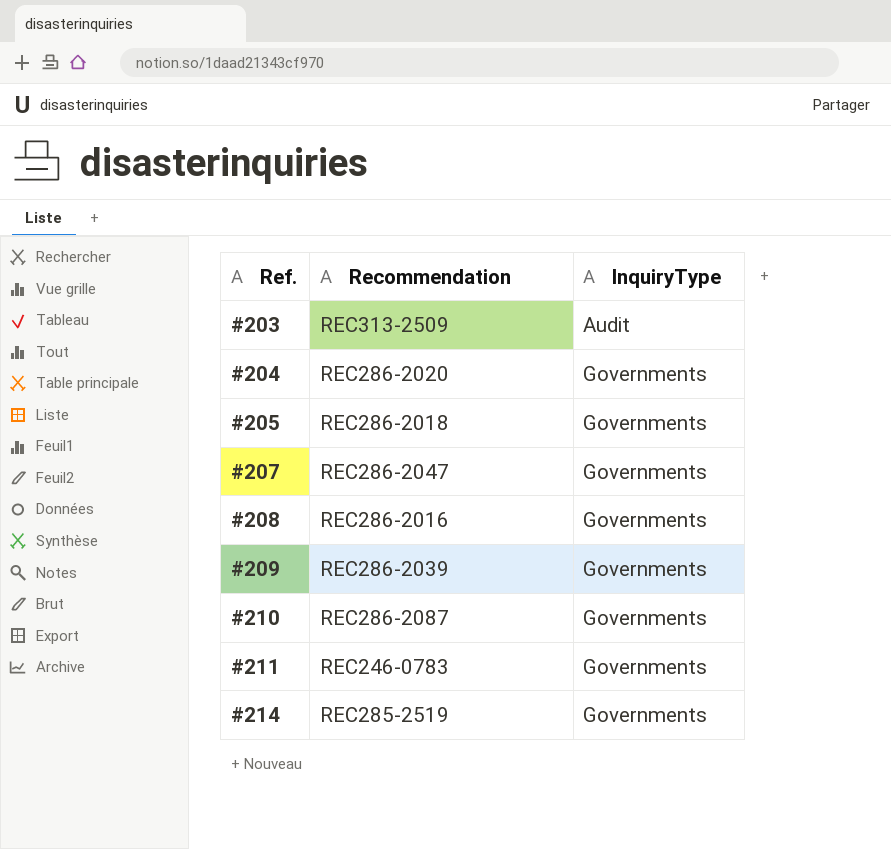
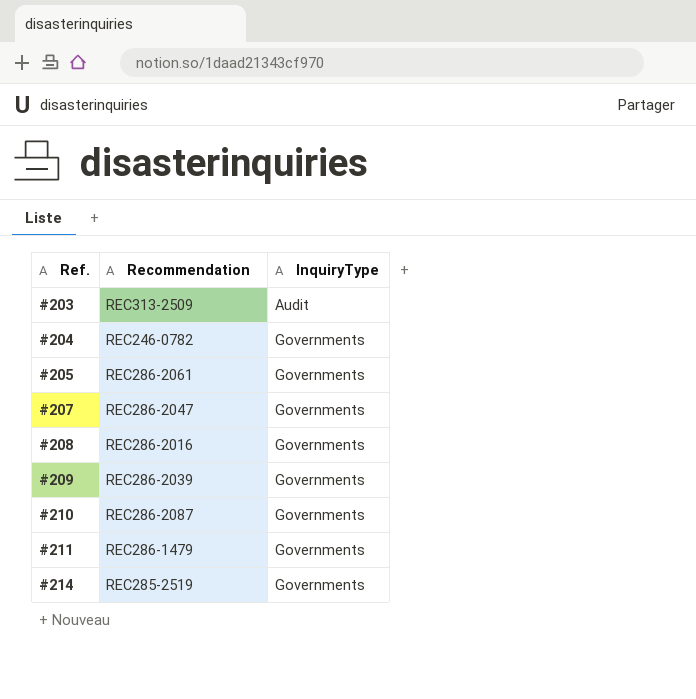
#204 | Recommendation: REC286-2020 -> REC246-0782
#205 | Recommendation: REC286-2018 -> REC286-2061
#211 | Recommendation: REC246-0783 -> REC286-1479

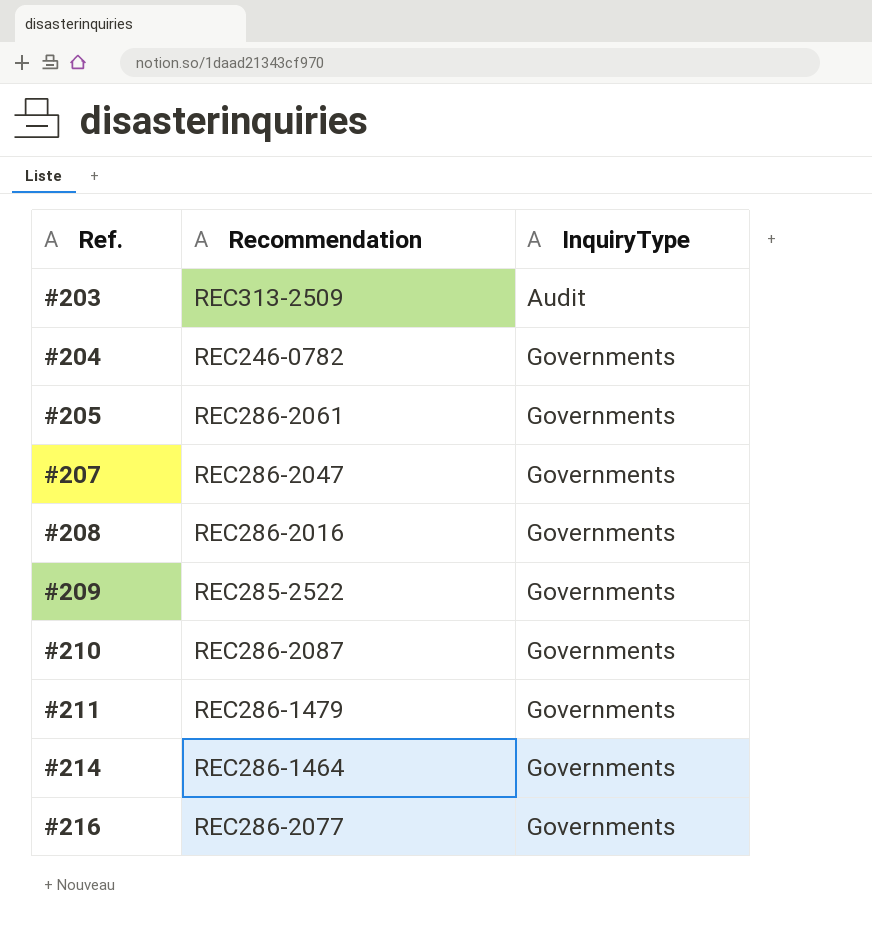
#209 | Recommendation: REC286-2039 -> REC285-2522
#214 | Recommendation: REC285-2519 -> REC286-1464
row #216: none -> REC286-2077 | Governments

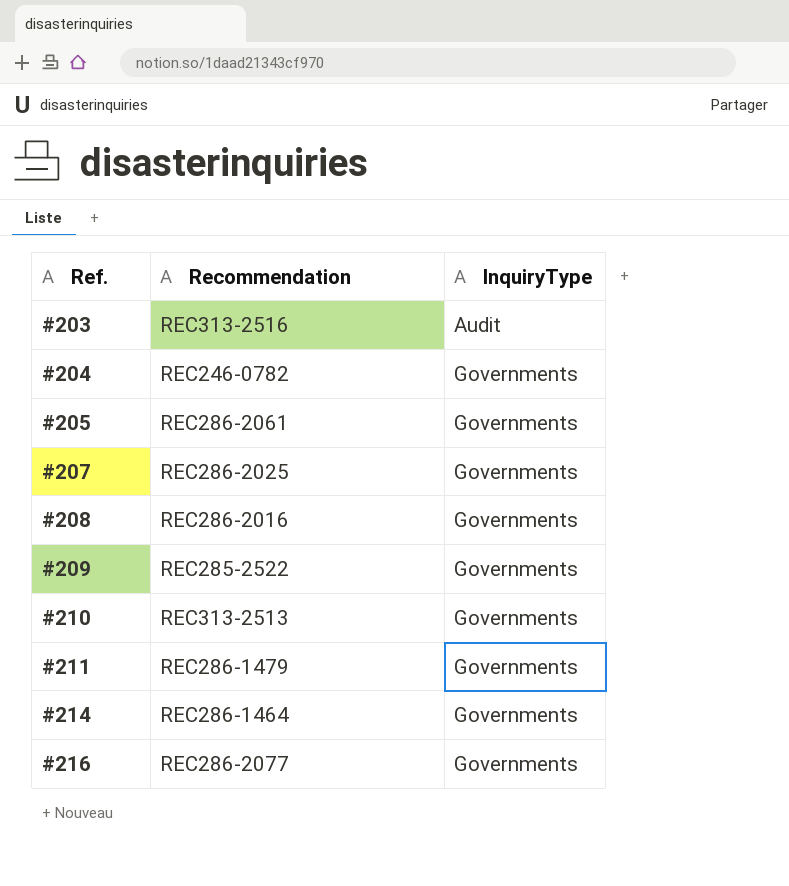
#203 | Recommendation: REC313-2509 -> REC313-2516
#207 | Recommendation: REC286-2047 -> REC286-2025
#210 | Recommendation: REC286-2087 -> REC313-2513

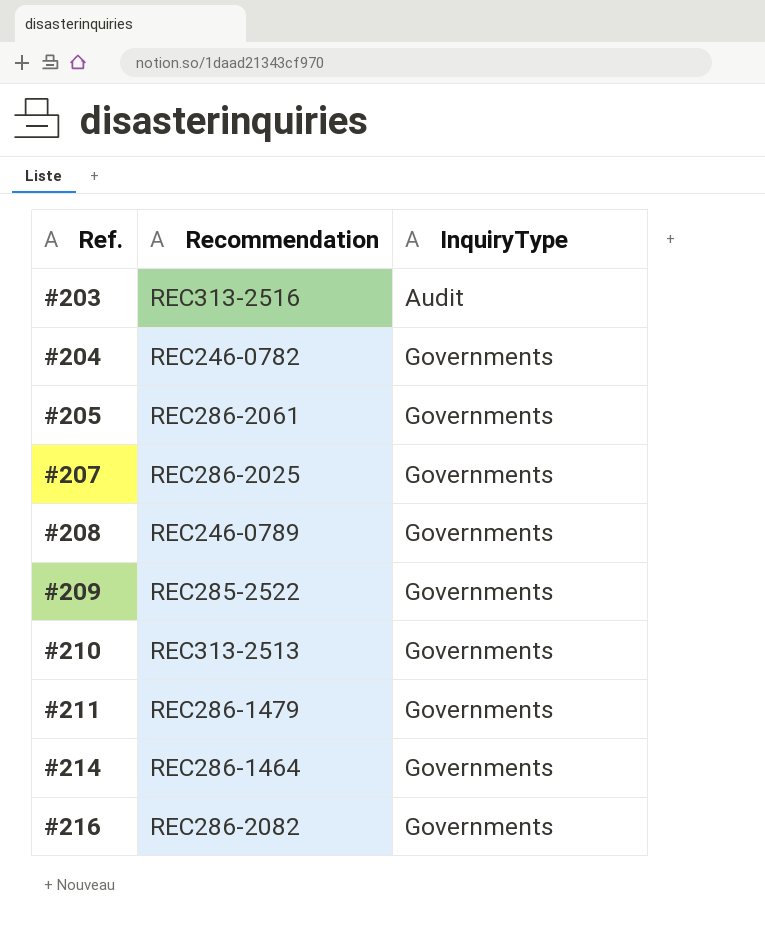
#208 | Recommendation: REC286-2016 -> REC246-0789
#216 | Recommendation: REC286-2077 -> REC286-2082

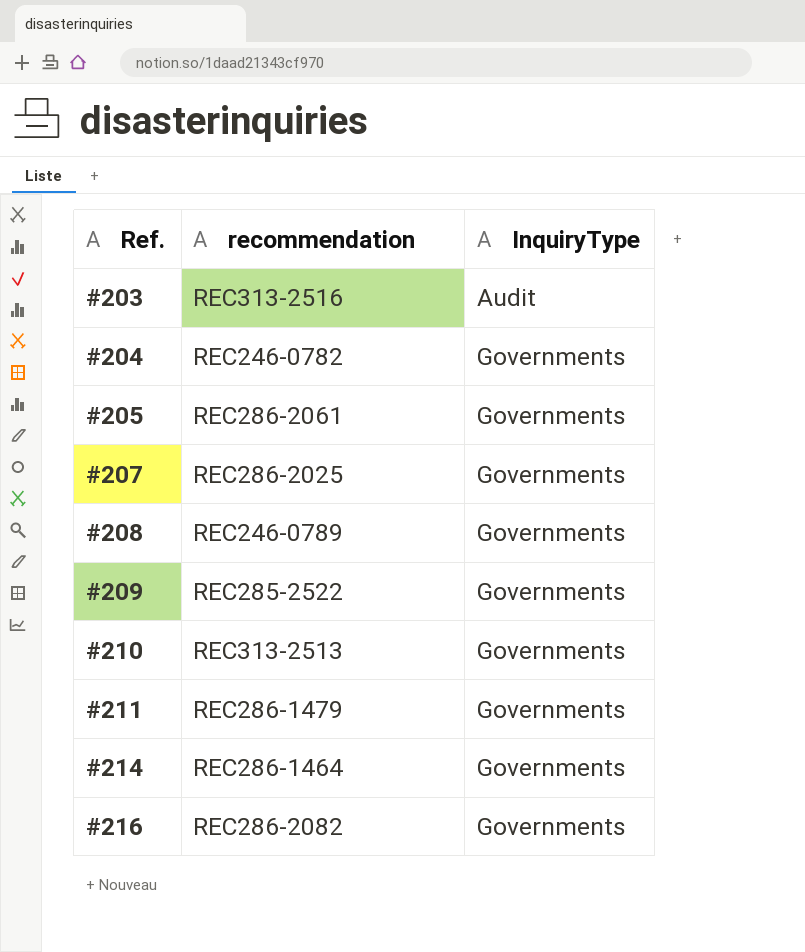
column name: Recommendation -> recommendation

